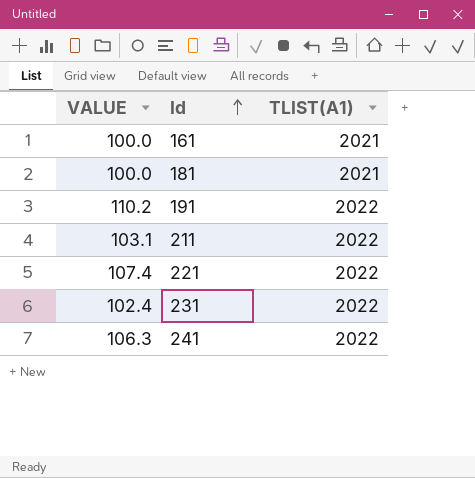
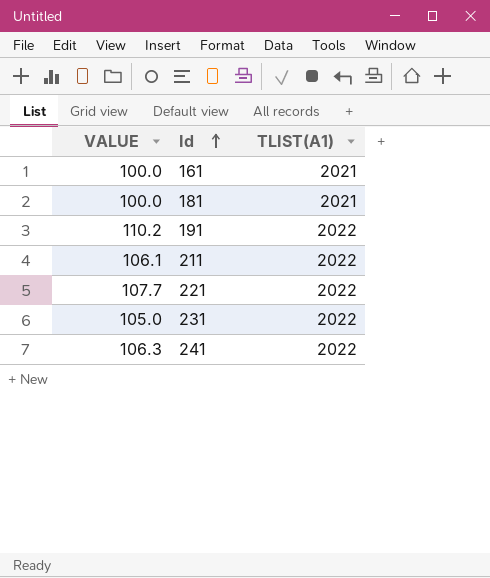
211 | VALUE: 103.1 -> 106.1
221 | VALUE: 107.4 -> 107.7
231 | VALUE: 102.4 -> 105.0

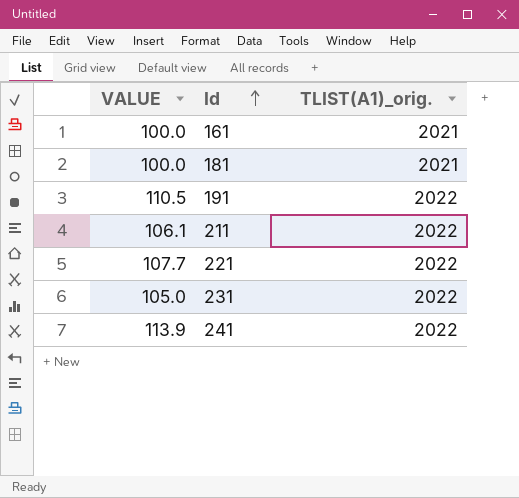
column name: TLIST(A1) -> TLIST(A1)_orig.
191 | VALUE: 110.2 -> 110.5
241 | VALUE: 106.3 -> 113.9

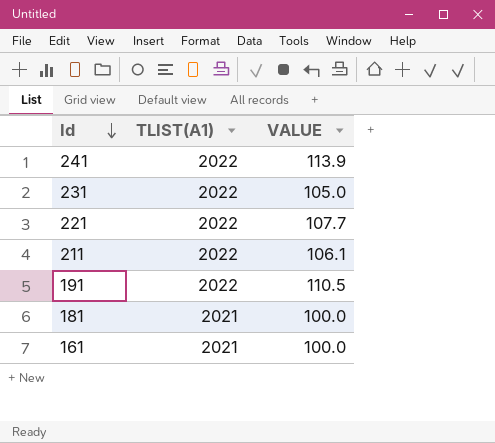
row order: Id ascending -> Id descending
column name: TLIST(A1)_orig. -> TLIST(A1)
column VALUE | position: 1 -> 3

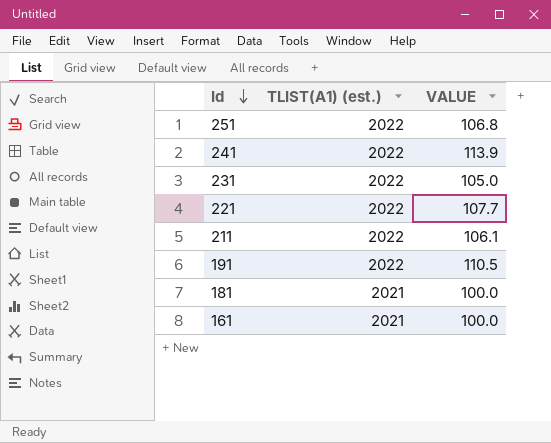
column name: TLIST(A1) -> TLIST(A1) (est.)
row 251: none -> 2022 | 106.8

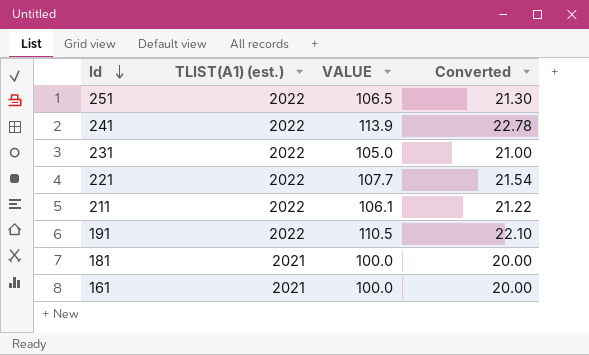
column Converted | formula: none -> [VALUE] * 0.2
251 | VALUE: 106.8 -> 106.5

